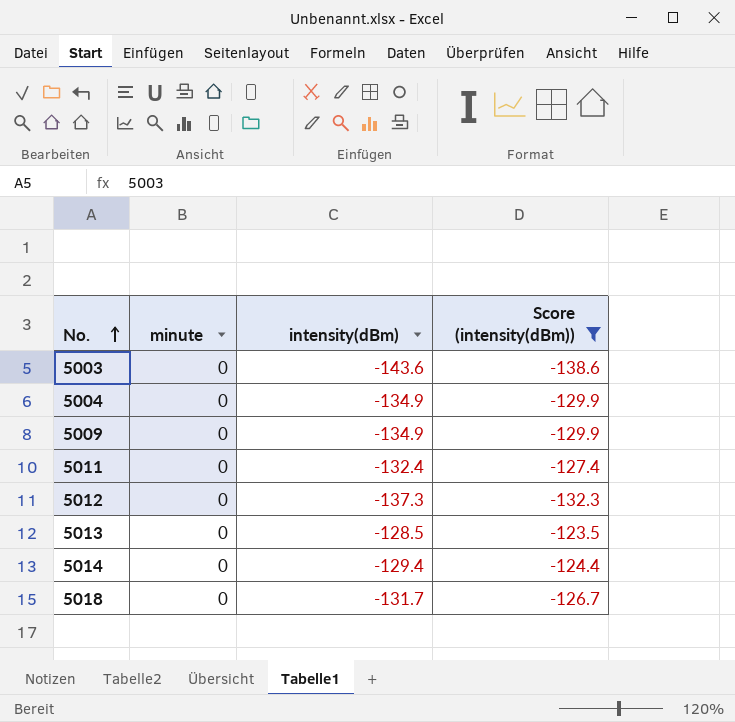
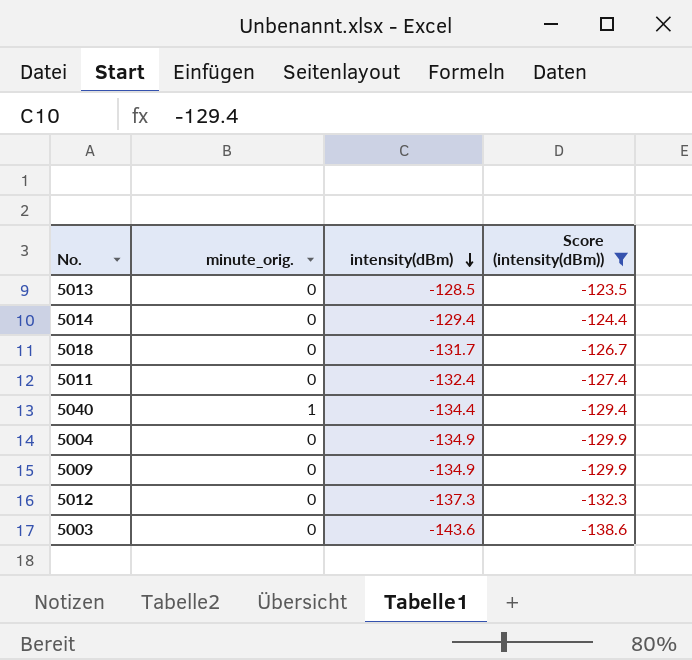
row order: No. ascending -> intensity(dBm) descending
column name: minute -> minute_orig.
row 5040: none -> 1 | -134.4 | -129.4

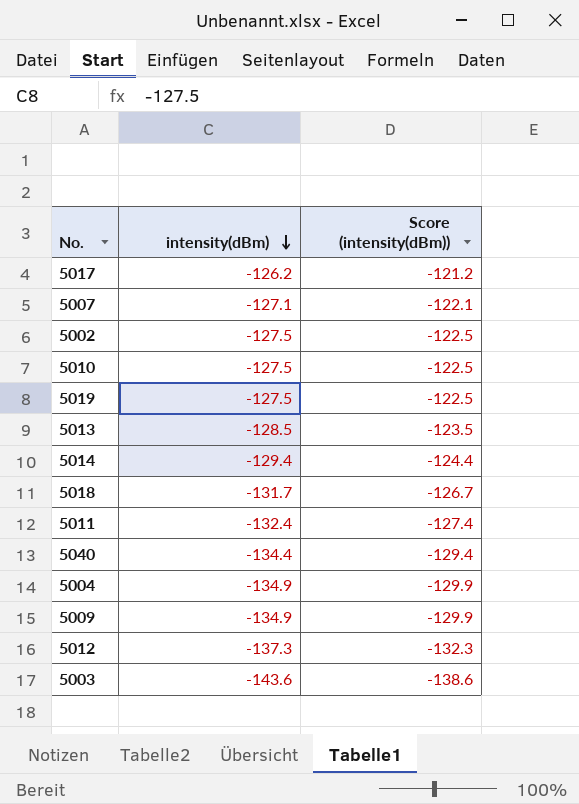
filter: Score (intensity(dBm)) <= -123.5 -> none
column minute_orig. | position: 2 -> none

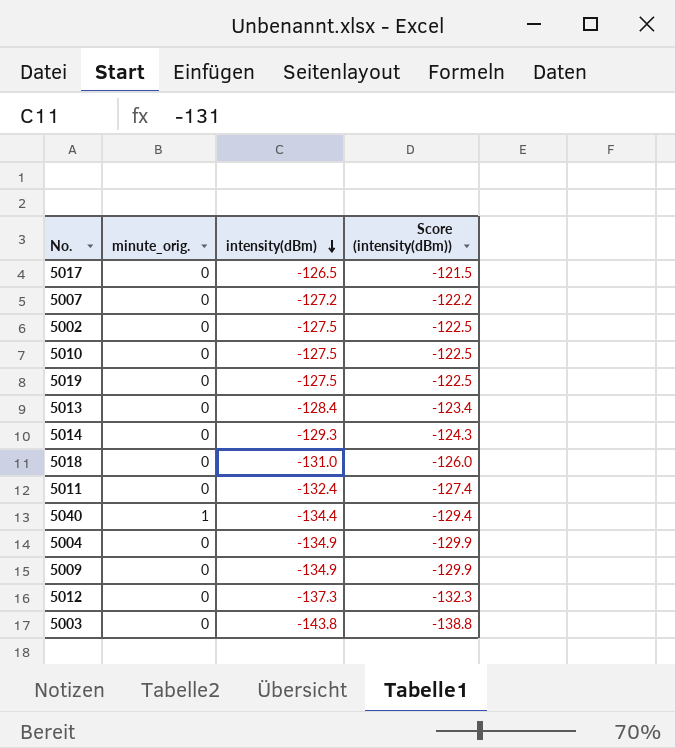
column minute_orig. | position: none -> 2
5017 | intensity(dBm): -126.2 -> -126.5
5017 | Score (intensity(dBm)): -121.2 -> -121.5
5007 | intensity(dBm): -127.1 -> -127.2
5007 | Score (intensity(dBm)): -122.1 -> -122.2
5013 | intensity(dBm): -128.5 -> -128.4
5013 | Score (intensity(dBm)): -123.5 -> -123.4
5014 | intensity(dBm): -129.4 -> -129.3
5014 | Score (intensity(dBm)): -124.4 -> -124.3
5018 | intensity(dBm): -131.7 -> -131.0
5018 | Score (intensity(dBm)): -126.7 -> -126.0
5003 | intensity(dBm): -143.6 -> -143.8
5003 | Score (intensity(dBm)): -138.6 -> -138.8

